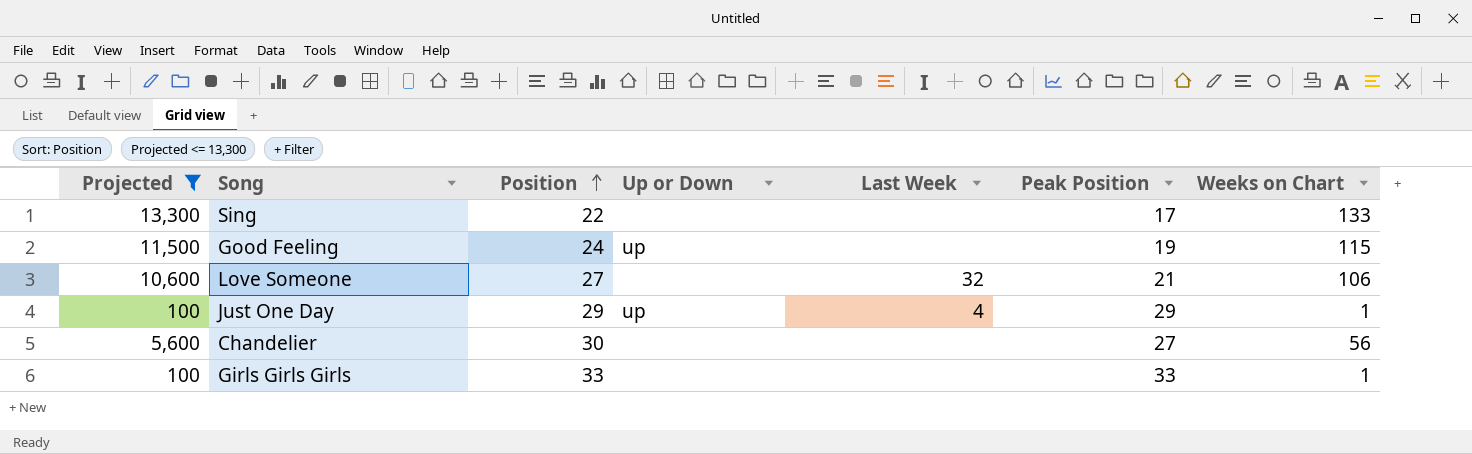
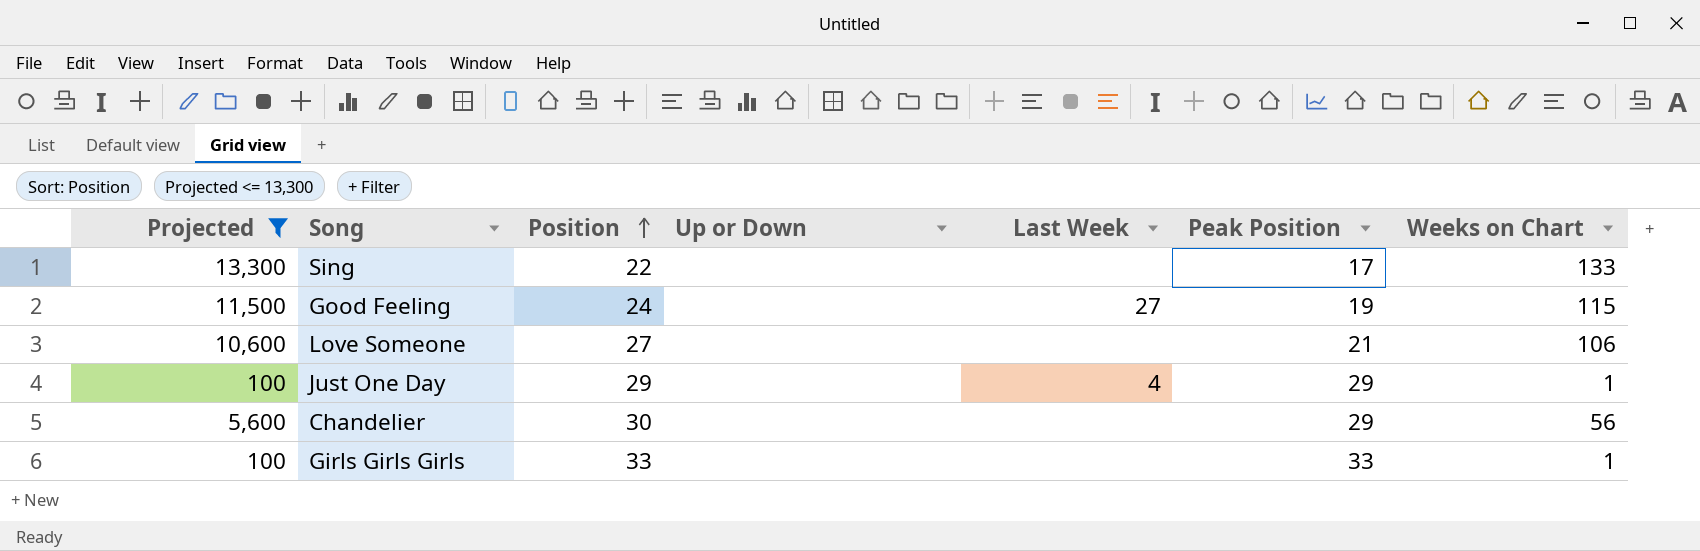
Good Feeling | Up or Down: up -> none
Good Feeling | Last Week: none -> 27
Love Someone | Last Week: 32 -> none
Just One Day | Up or Down: up -> none
Chandelier | Peak Position: 27 -> 29

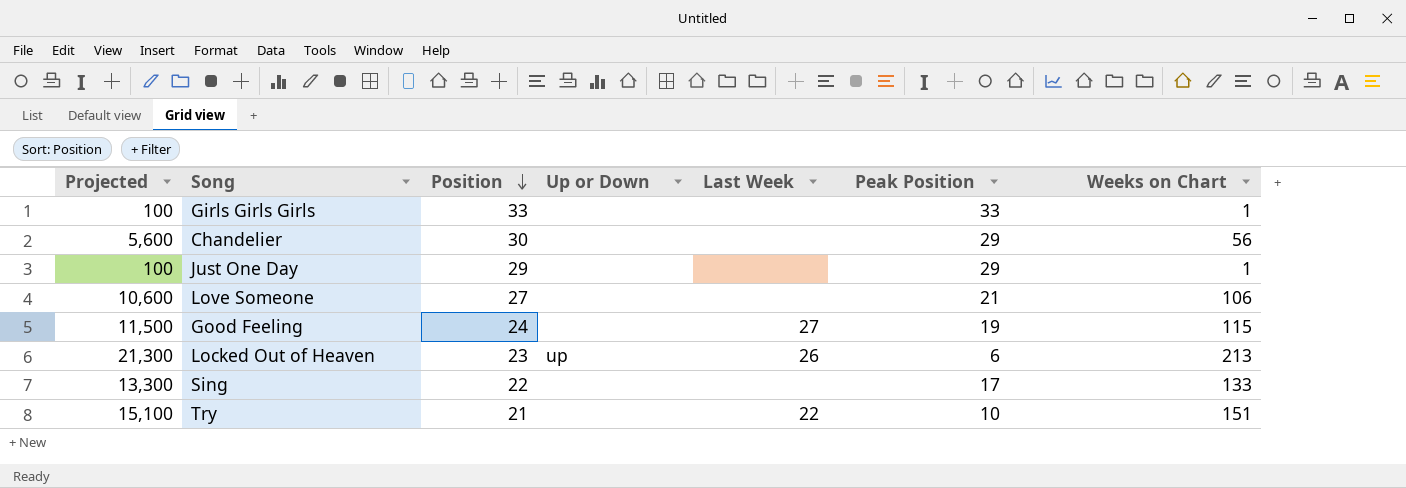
filter: Projected <= 13,300 -> none
row order: Position ascending -> Position descending
Just One Day | Last Week: 4 -> none

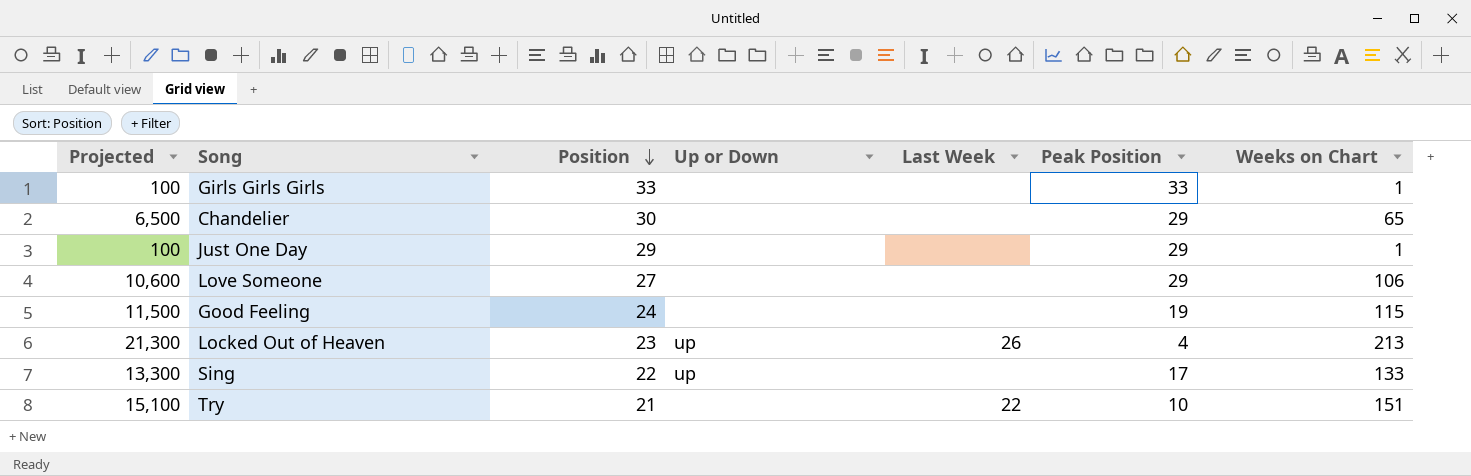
Chandelier | Projected: 5,600 -> 6,500
Chandelier | Weeks on Chart: 56 -> 65
Love Someone | Peak Position: 21 -> 29
Good Feeling | Last Week: 27 -> none
Locked Out of Heaven | Peak Position: 6 -> 4
Sing | Up or Down: none -> up

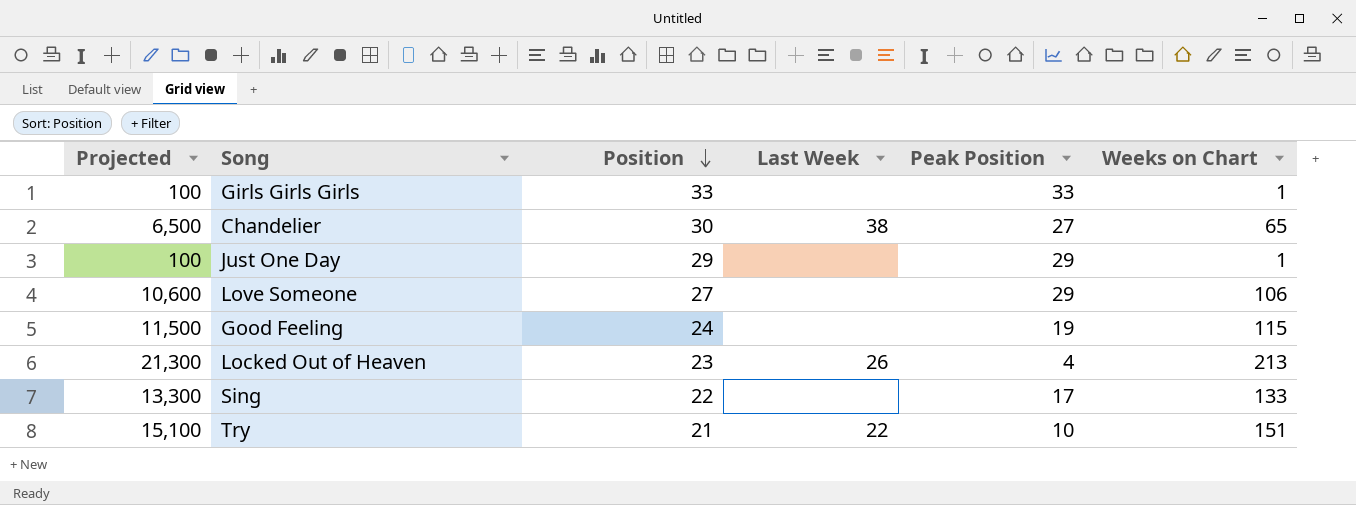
column Up or Down | position: 4 -> none
Chandelier | Last Week: none -> 38
Chandelier | Peak Position: 29 -> 27

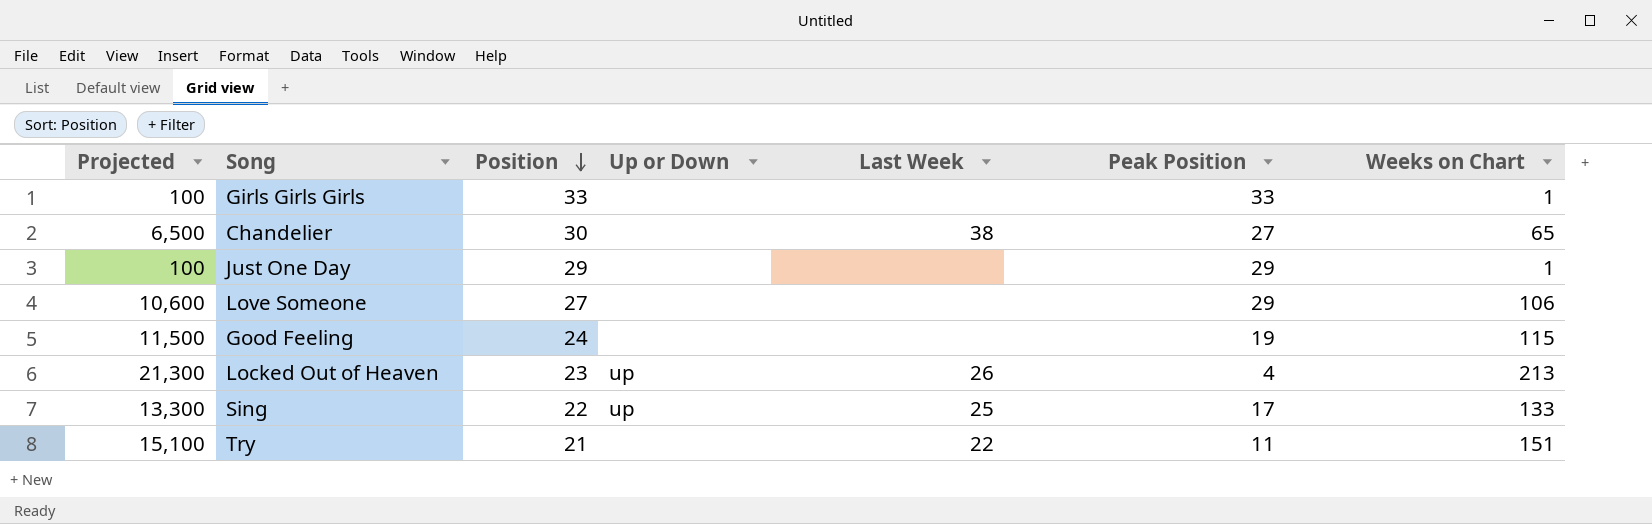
column Up or Down | position: none -> 4
Sing | Last Week: none -> 25
Try | Peak Position: 10 -> 11

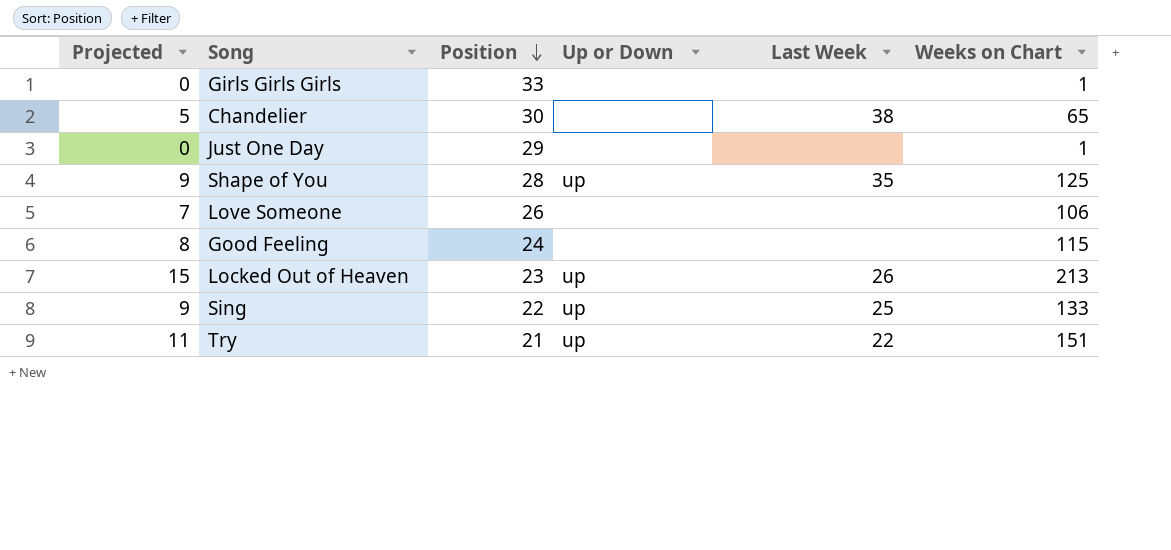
column Peak Position | position: 6 -> none
column Projected | formula: [Weeks on Chart] * 100 -> [Weeks on Chart] * 0.07
row Shape of You: none -> 9 | 28 | up | 35 | 125
Love Someone | Position: 27 -> 26
Try | Up or Down: none -> up

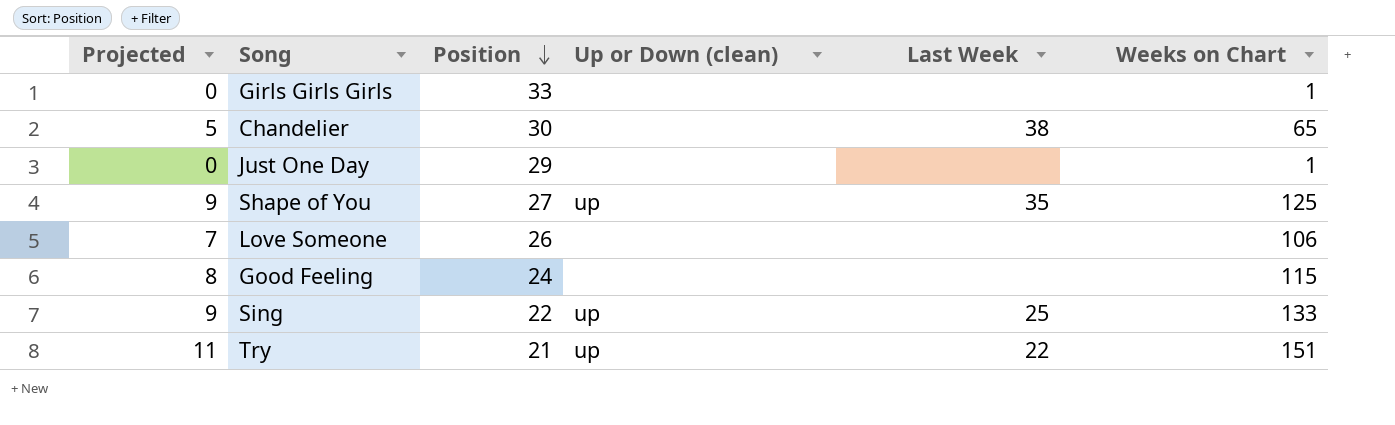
column name: Up or Down -> Up or Down (clean)
row Locked Out of Heaven: 15 | 23 | up | 26 | 213 -> none
Shape of You | Position: 28 -> 27

